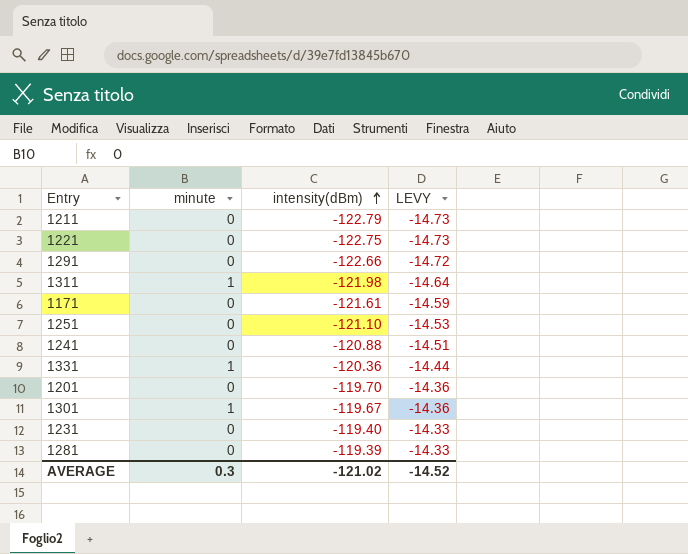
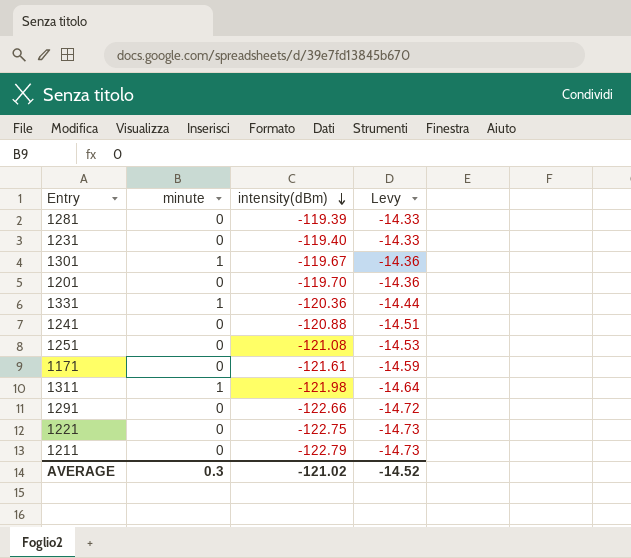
row order: intensity(dBm) ascending -> intensity(dBm) descending
column name: LEVY -> Levy
1251 | intensity(dBm): -121.10 -> -121.08

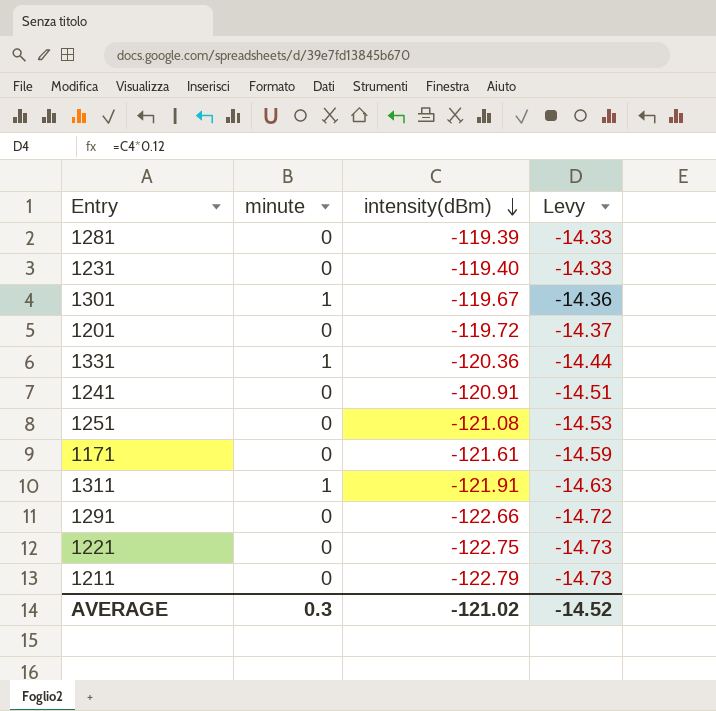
1201 | intensity(dBm): -119.70 -> -119.72
1201 | Levy: -14.36 -> -14.37
1241 | intensity(dBm): -120.88 -> -120.91
1311 | intensity(dBm): -121.98 -> -121.91
1311 | Levy: -14.64 -> -14.63

